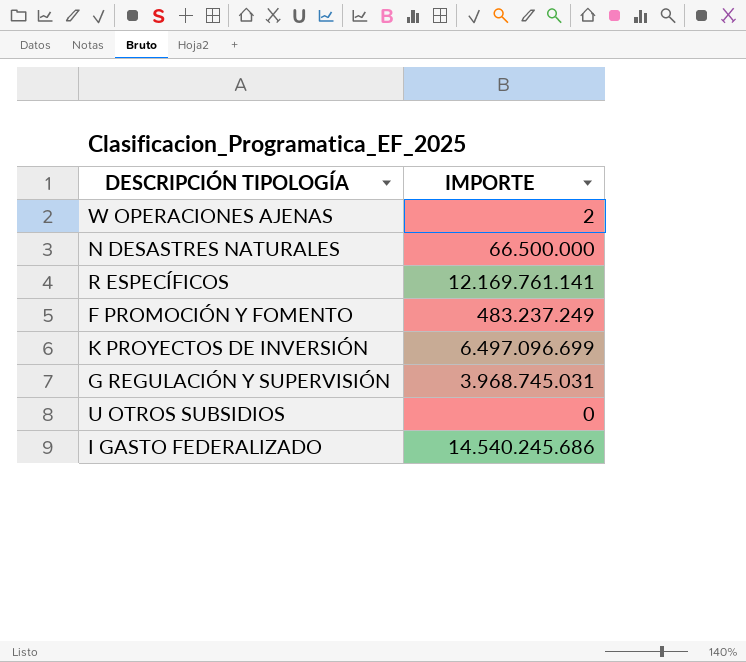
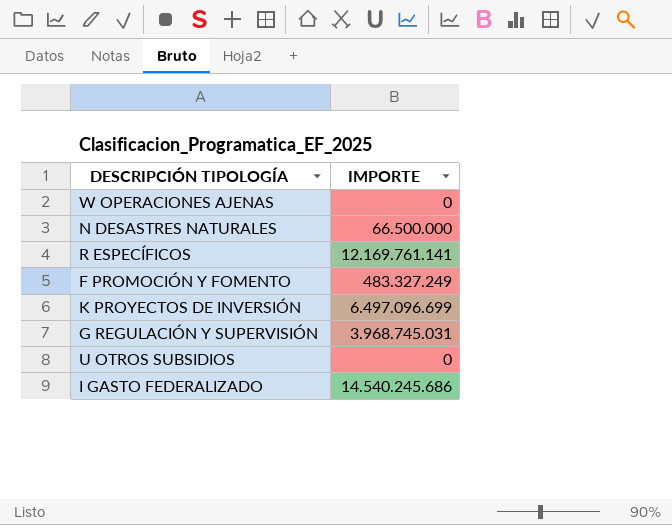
W OPERACIONES AJENAS | IMPORTE: 2 -> 0
F PROMOCIÓN Y FOMENTO | IMPORTE: 483.237.249 -> 483.327.249

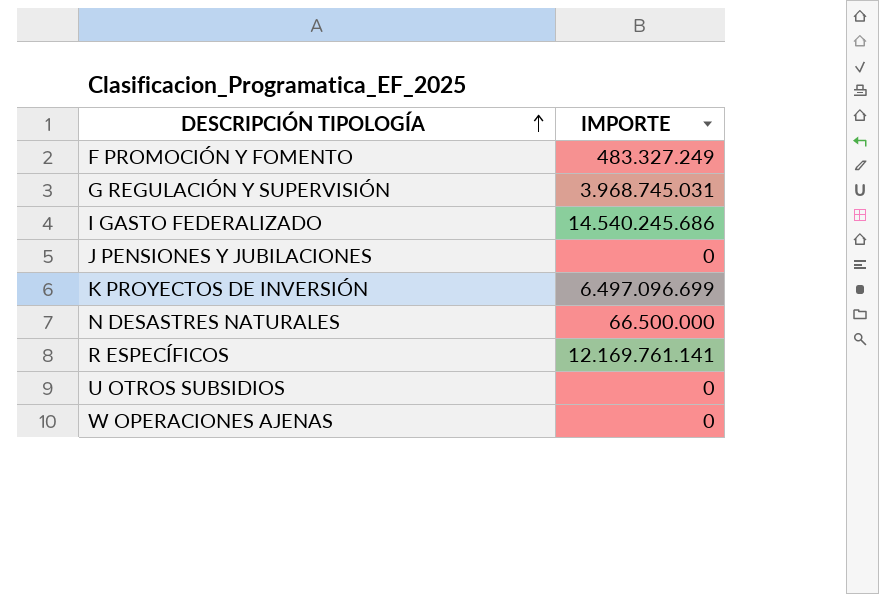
row order: none -> DESCRIPCIÓN TIPOLOGÍA ascending
row J PENSIONES Y JUBILACIONES: none -> 0

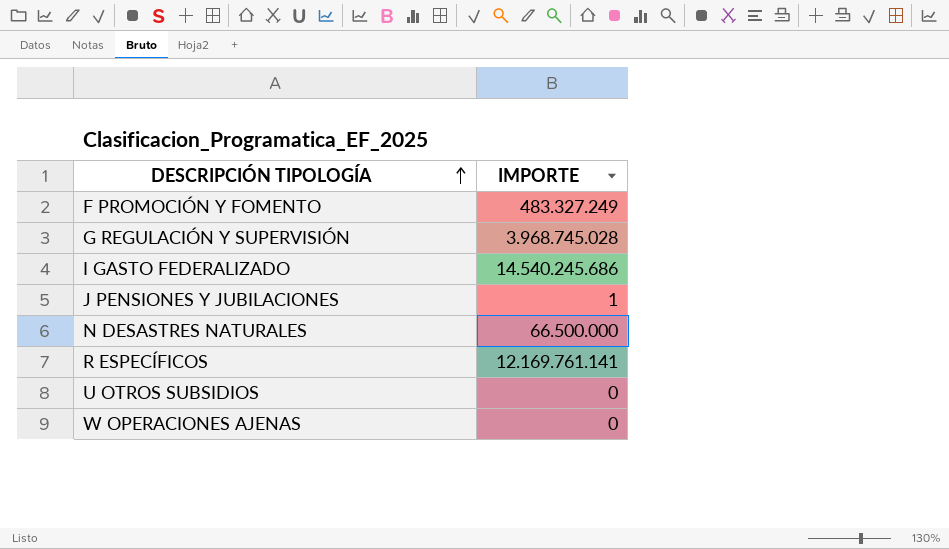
row K PROYECTOS DE INVERSIÓN: 6.497.096.699 -> none
G REGULACIÓN Y SUPERVISIÓN | IMPORTE: 3.968.745.031 -> 3.968.745.028
J PENSIONES Y JUBILACIONES | IMPORTE: 0 -> 1

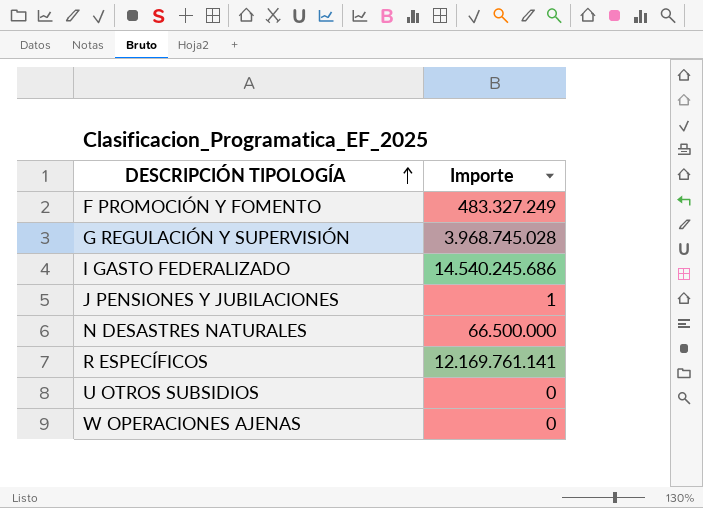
column name: IMPORTE -> Importe

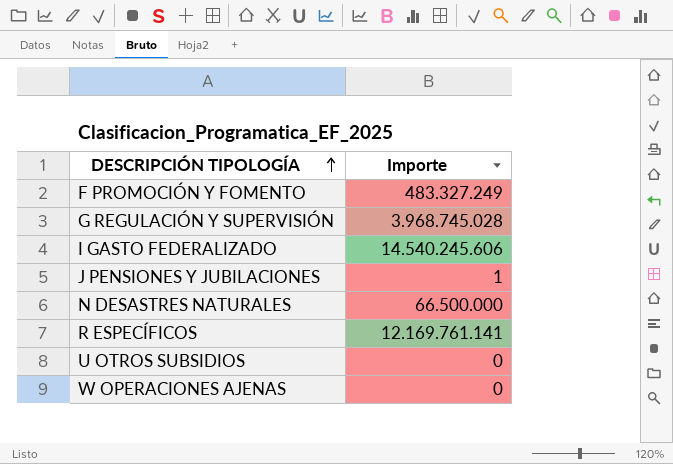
I GASTO FEDERALIZADO | Importe: 14.540.245.686 -> 14.540.245.606

